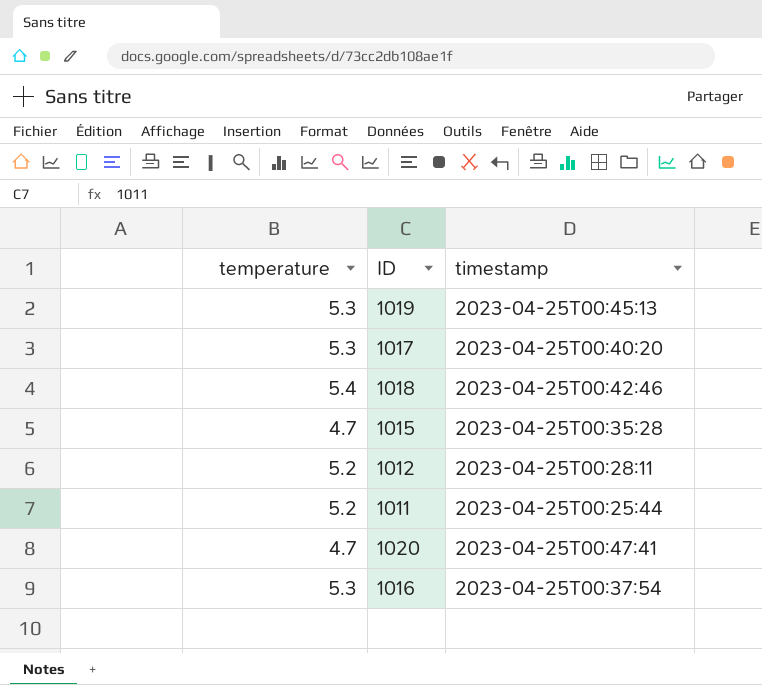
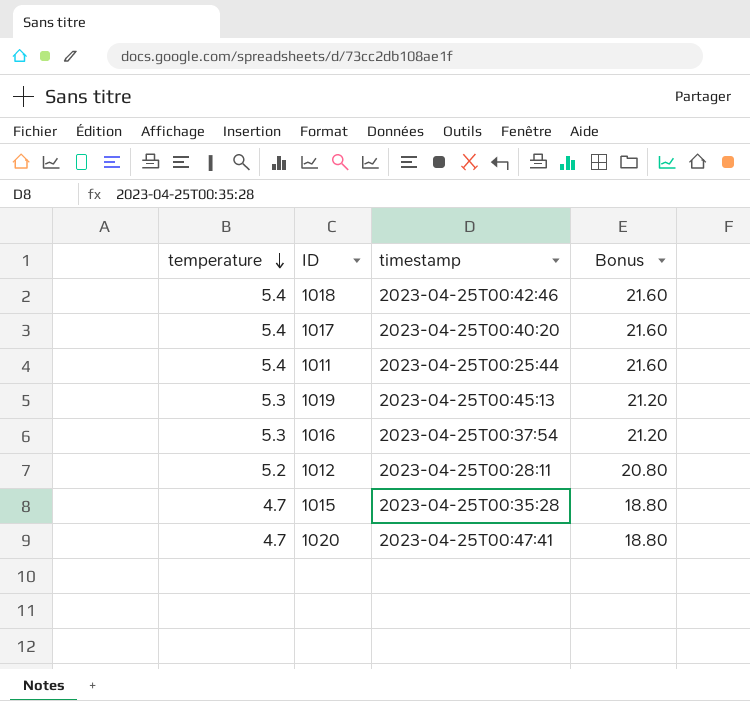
row order: none -> temperature descending
column Bonus | formula: none -> [temperature] * 4
1017 | temperature: 5.3 -> 5.4
1011 | temperature: 5.2 -> 5.4

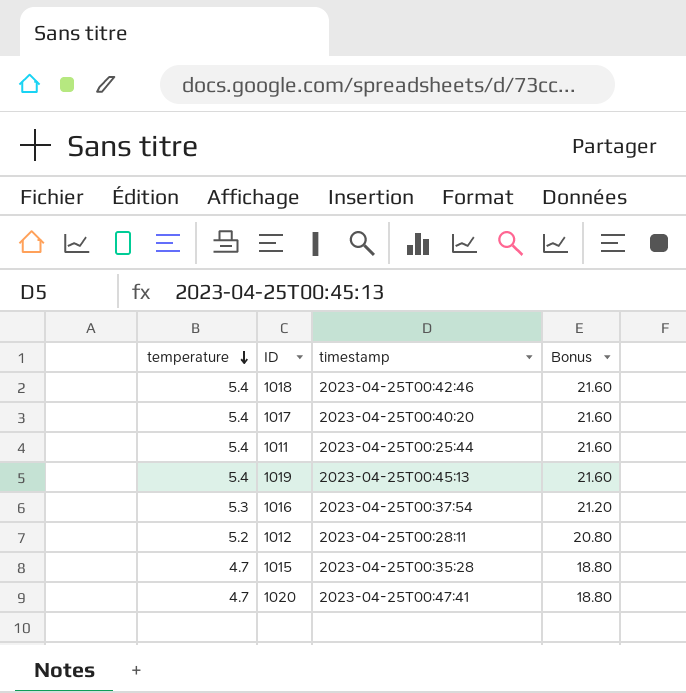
1019 | temperature: 5.3 -> 5.4
1019 | Bonus: 21.20 -> 21.60

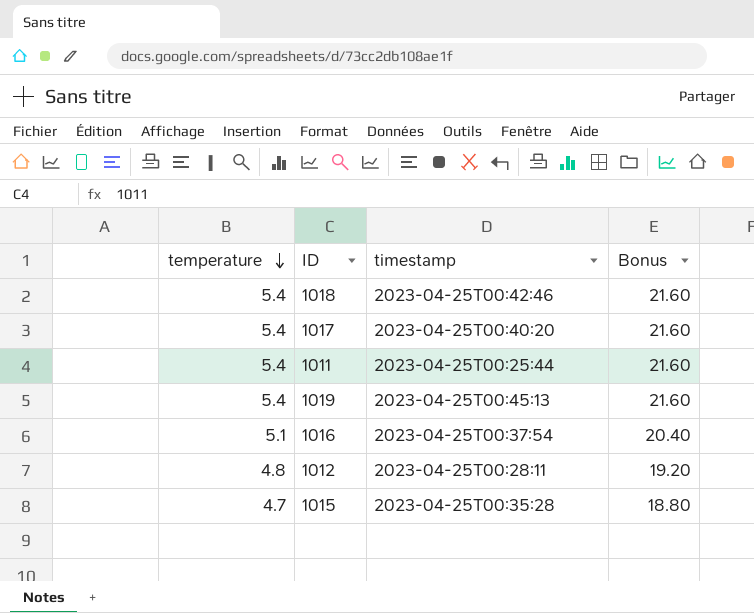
row 1020: 4.7 | 2023-04-25T00:47:41 | 18.80 -> none
1016 | temperature: 5.3 -> 5.1
1016 | Bonus: 21.20 -> 20.40
1012 | temperature: 5.2 -> 4.8
1012 | Bonus: 20.80 -> 19.20

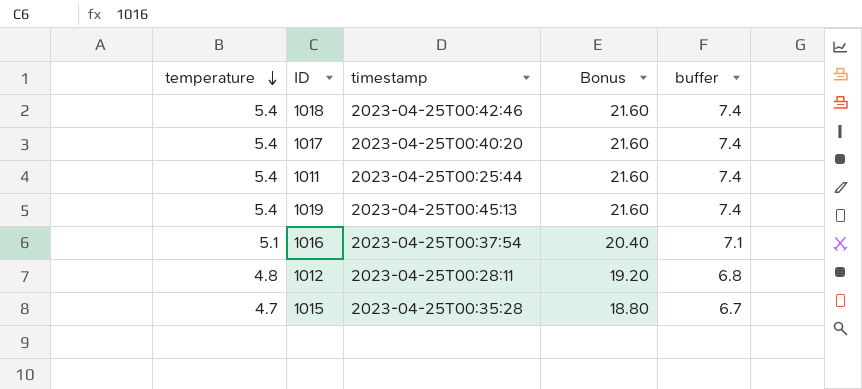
column buffer | formula: none -> [temperature] + 2

